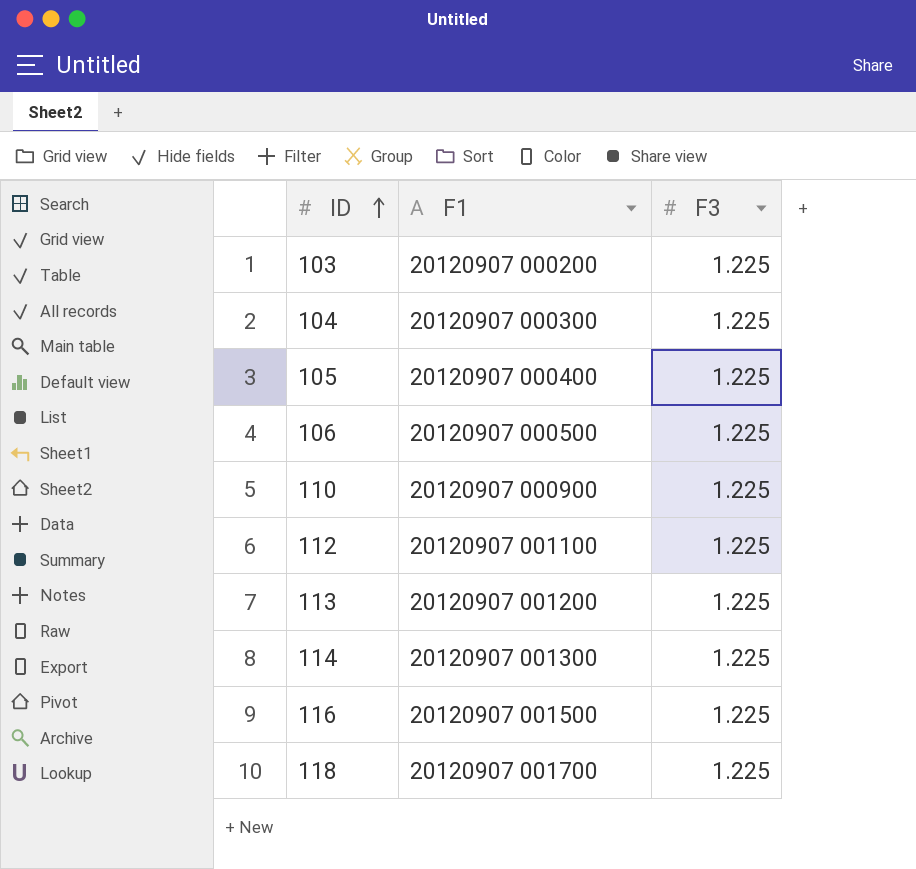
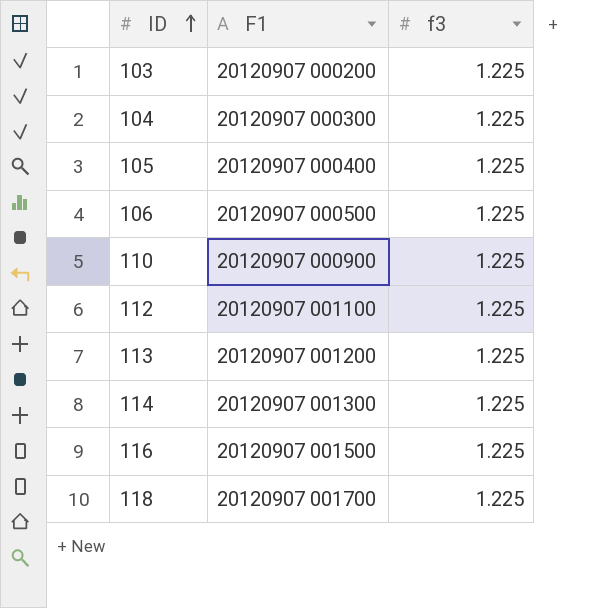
column name: F3 -> f3

